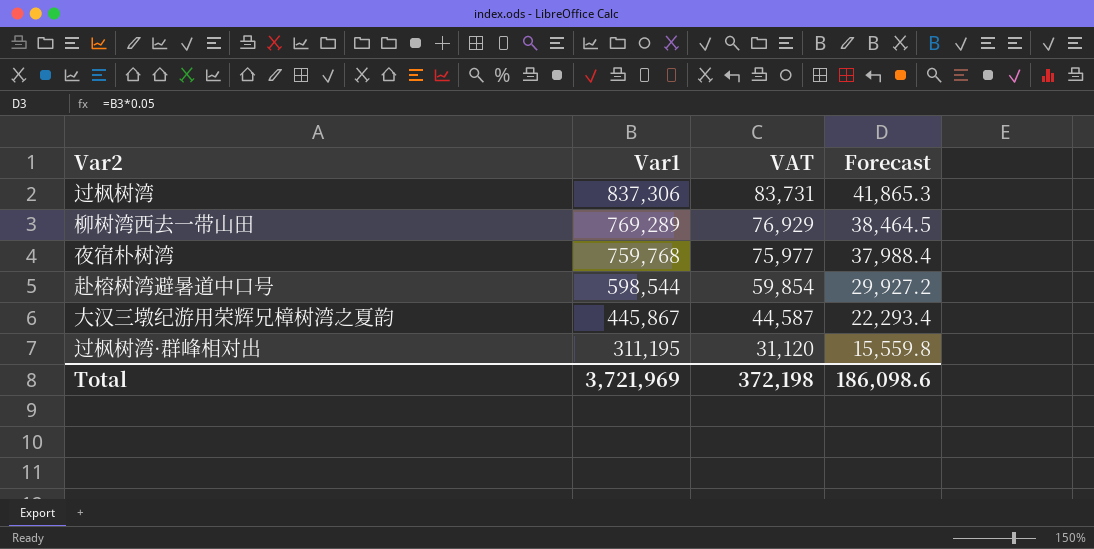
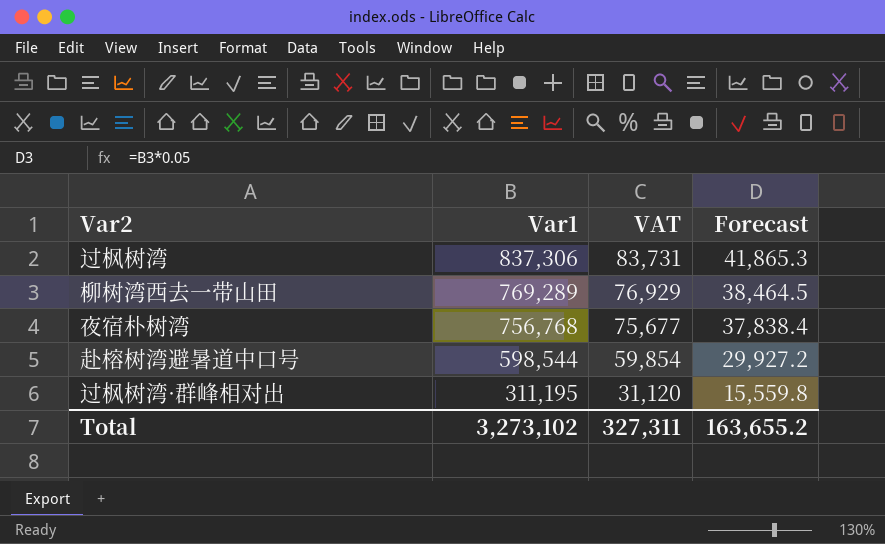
row 大汉三墩纪游用荣辉兄樟树湾之夏韵: 445,867 | 44,587 | 22,293.4 -> none
夜宿朴树湾 | Var1: 759,768 -> 756,768
夜宿朴树湾 | VAT: 75,977 -> 75,677
夜宿朴树湾 | Forecast: 37,988.4 -> 37,838.4
Total | Var1: 3,721,969 -> 3,273,102
Total | VAT: 372,198 -> 327,311
Total | Forecast: 186,098.6 -> 163,655.2

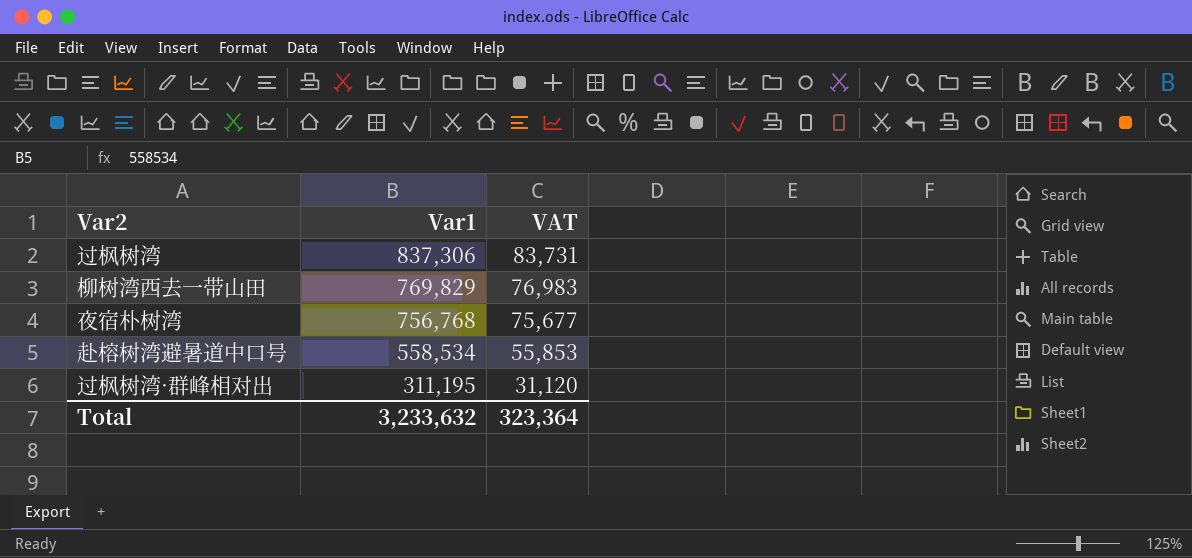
column Forecast | formula: [Var1] * 0.05 -> none
柳树湾西去一带山田 | Var1: 769,289 -> 769,829
柳树湾西去一带山田 | VAT: 76,929 -> 76,983
赴榕树湾避暑道中口号 | Var1: 598,544 -> 558,534
赴榕树湾避暑道中口号 | VAT: 59,854 -> 55,853
Total | Var1: 3,273,102 -> 3,233,632
Total | VAT: 327,311 -> 323,364

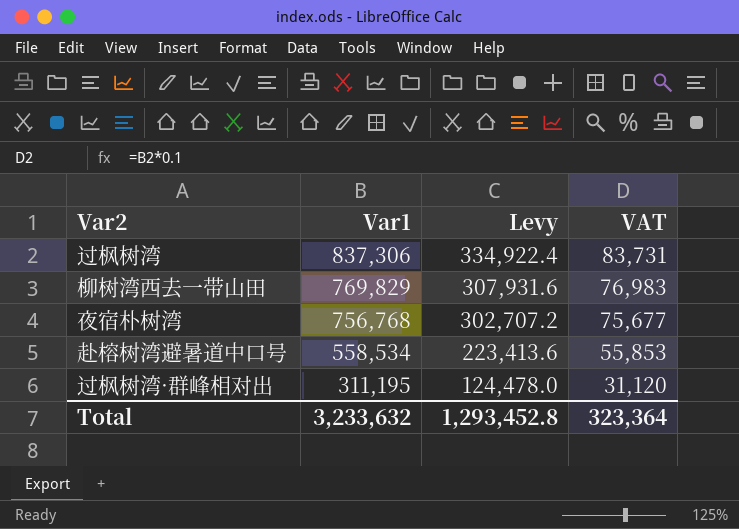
column Levy | formula: none -> [Var1] * 0.4

